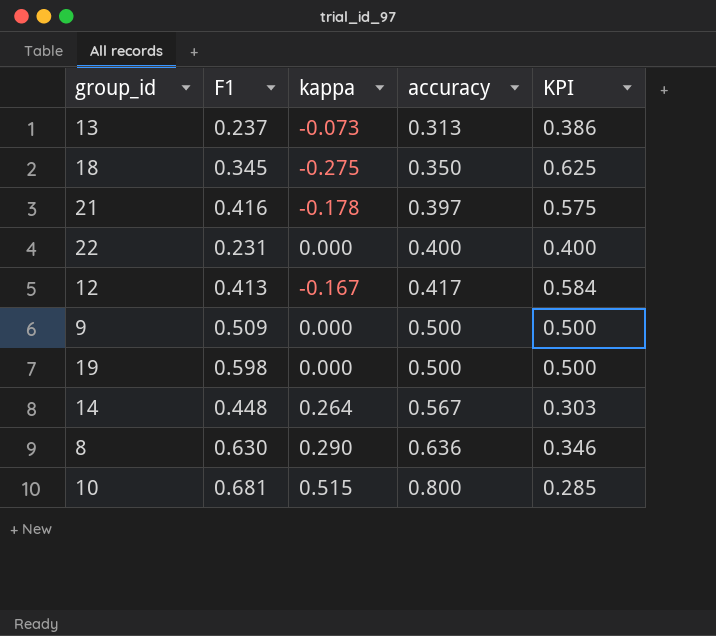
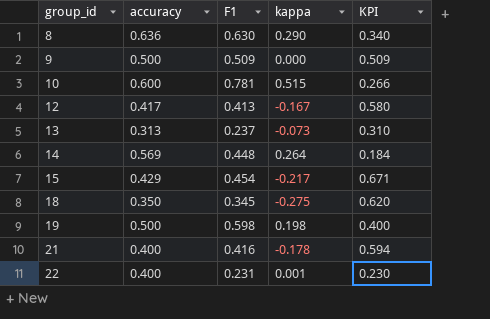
row order: accuracy ascending -> group_id ascending
column accuracy | position: 4 -> 2
column KPI | formula: [accuracy] - [kappa] -> [F1] - [kappa]
10 | accuracy: 0.800 -> 0.600
10 | F1: 0.681 -> 0.781
14 | accuracy: 0.567 -> 0.569
row 15: none -> 0.429 | 0.454 | -0.217 | 0.671
19 | kappa: 0.000 -> 0.198
21 | accuracy: 0.397 -> 0.400
22 | kappa: 0.000 -> 0.001

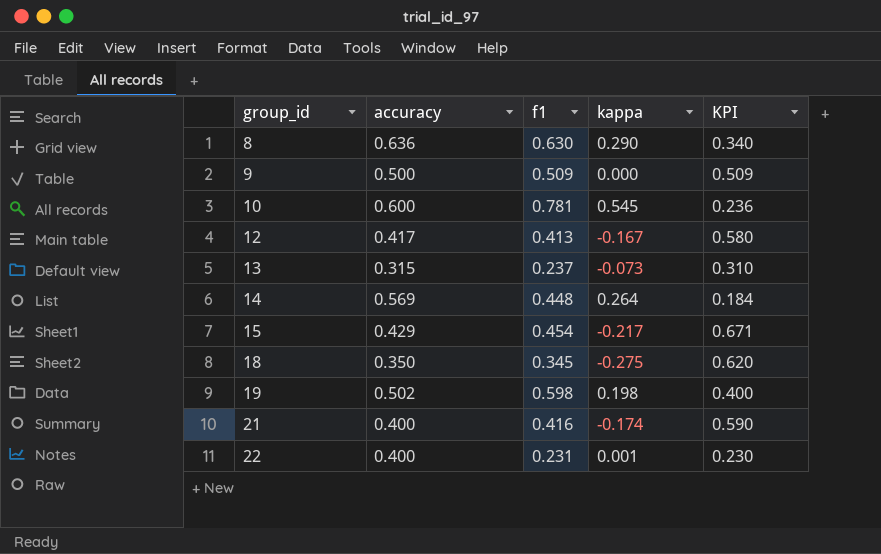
column name: F1 -> f1
10 | kappa: 0.515 -> 0.545
10 | KPI: 0.266 -> 0.236
13 | accuracy: 0.313 -> 0.315
19 | accuracy: 0.500 -> 0.502
21 | kappa: -0.178 -> -0.174
21 | KPI: 0.594 -> 0.590

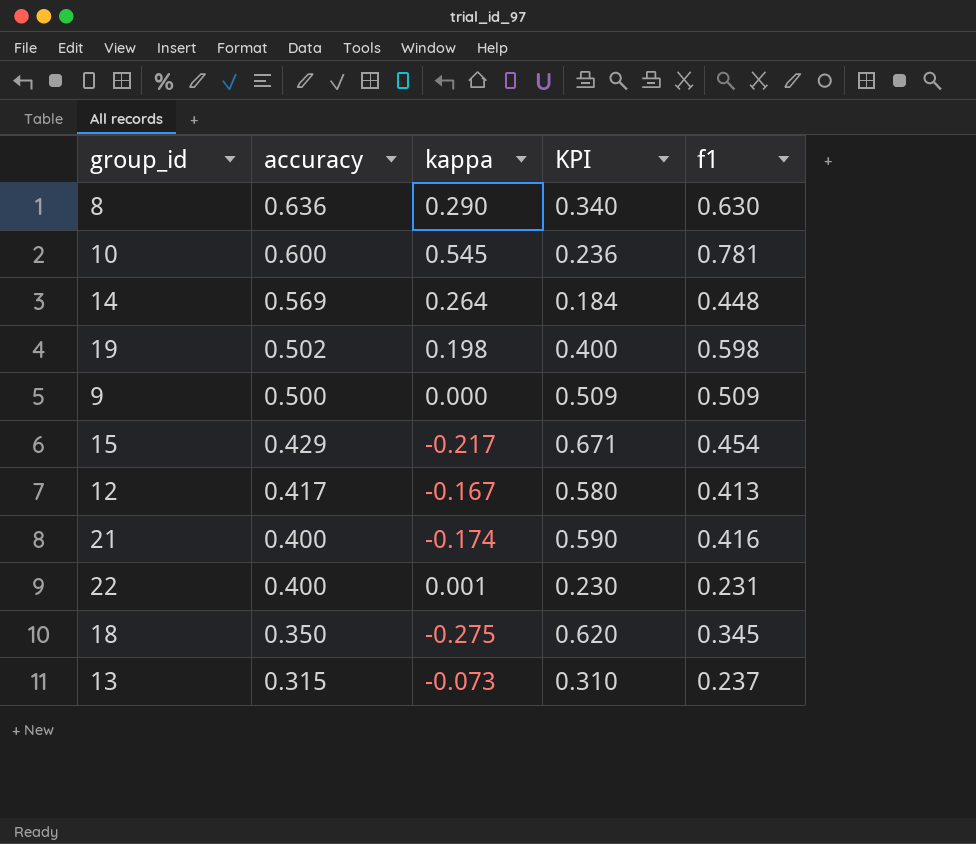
row order: group_id ascending -> accuracy descending
column f1 | position: 3 -> 5

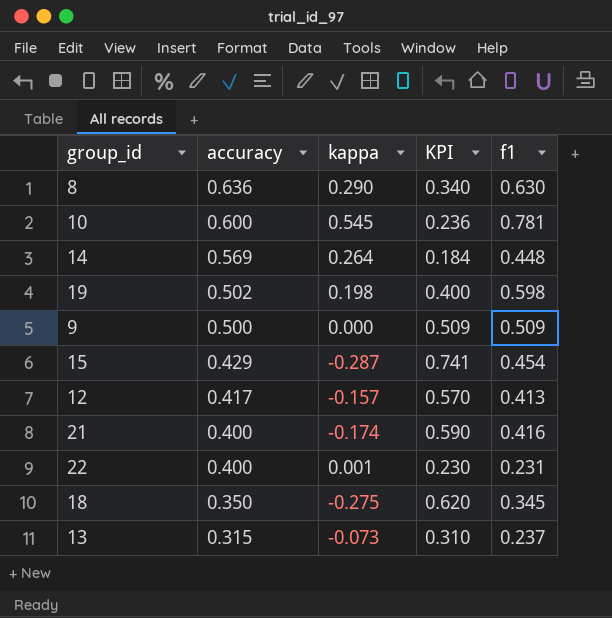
15 | kappa: -0.217 -> -0.287
15 | KPI: 0.671 -> 0.741
12 | kappa: -0.167 -> -0.157
12 | KPI: 0.580 -> 0.570

